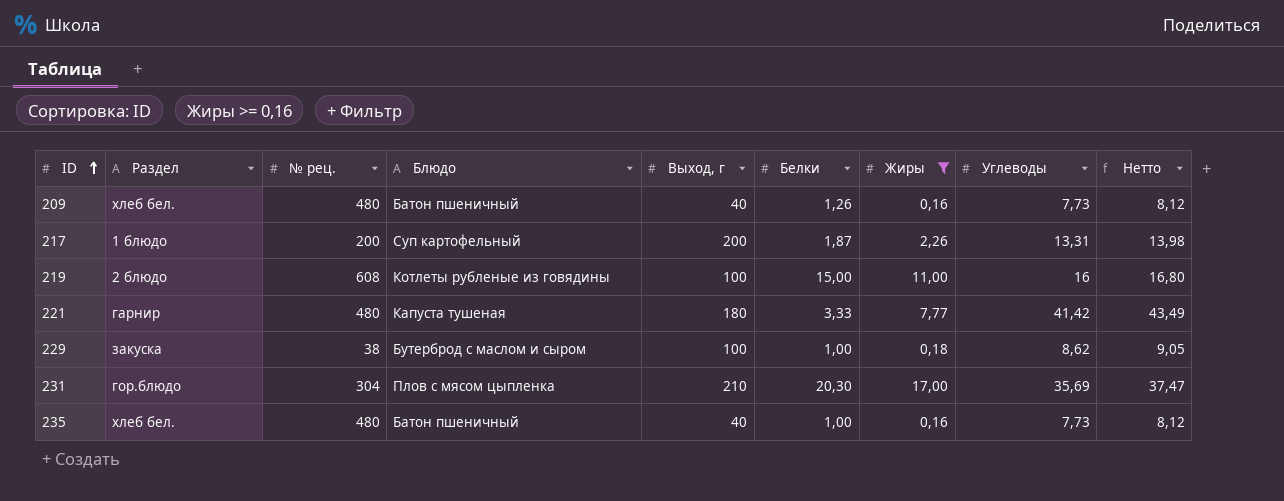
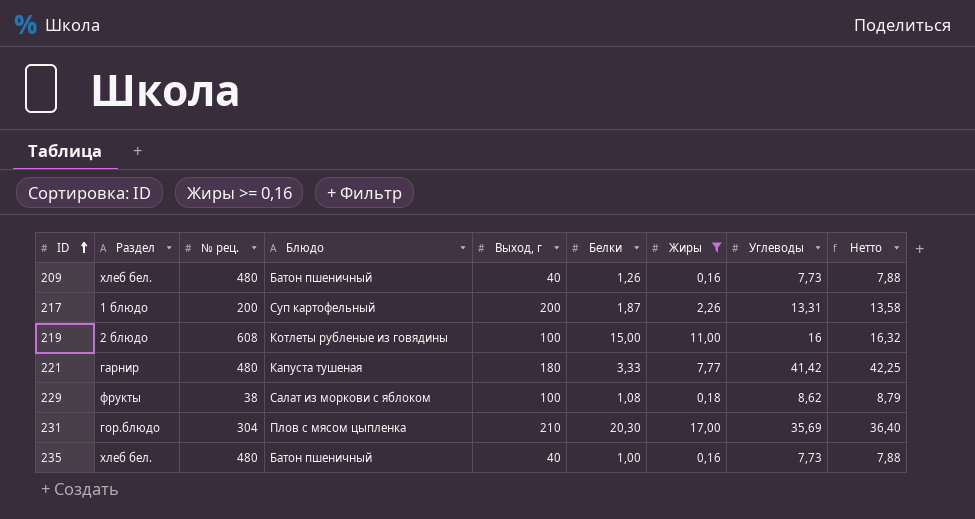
column Нетто | formula: [Углеводы] * 1,05 -> [Углеводы] * 1,02
229 | Раздел: закуска -> фрукты
229 | Блюдо: Бутерброд с маслом и сыром -> Салат из моркови с яблоком
229 | Белки: 1,00 -> 1,08

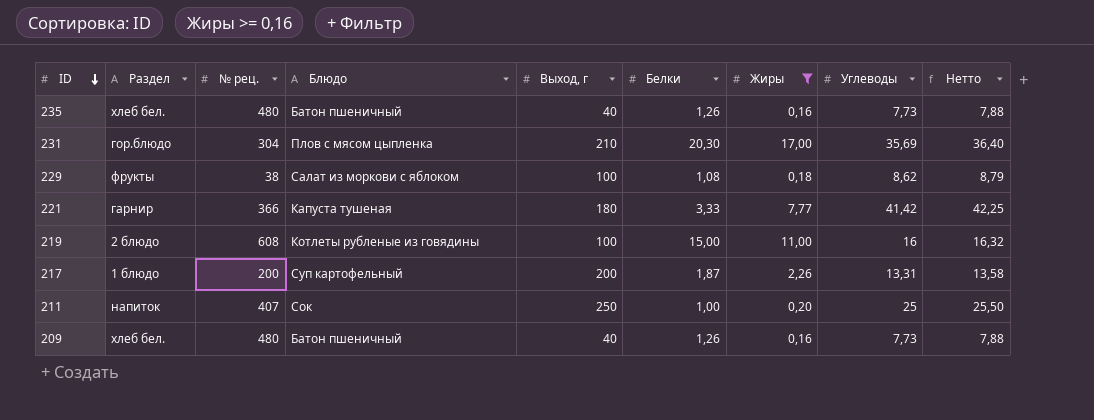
row order: ID ascending -> ID descending
235 | Белки: 1,00 -> 1,26
221 | № рец.: 480 -> 366
row 211: none -> напиток | 407 | Сок | 250 | 1,00 | 0,20 | 25 | 25,50

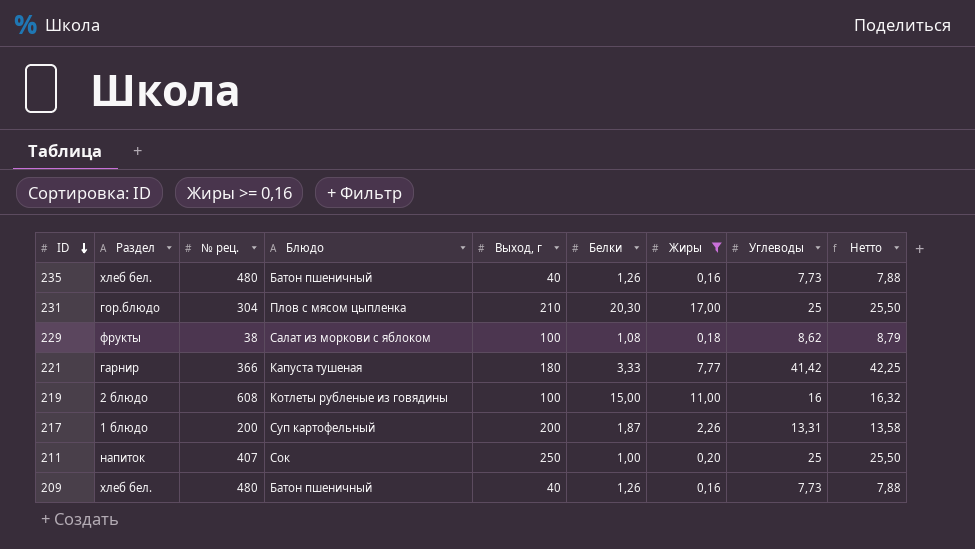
231 | Углеводы: 35,69 -> 25
231 | Нетто: 36,40 -> 25,50

